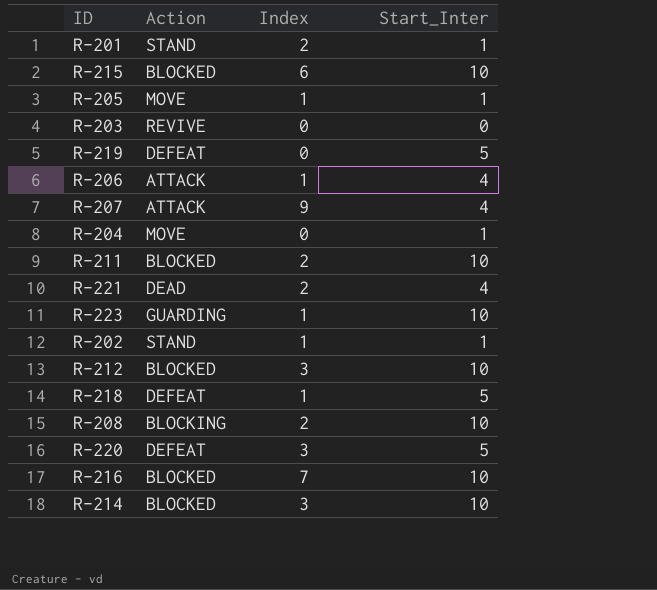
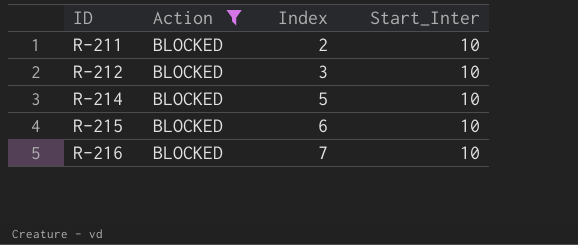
filter: none -> Action = BLOCKED
row order: none -> ID ascending
R-214 | Index: 3 -> 5

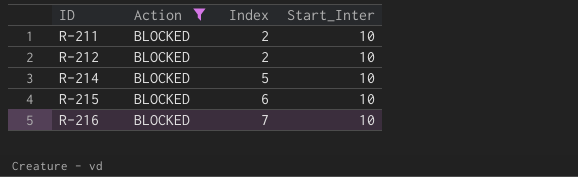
R-212 | Index: 3 -> 2

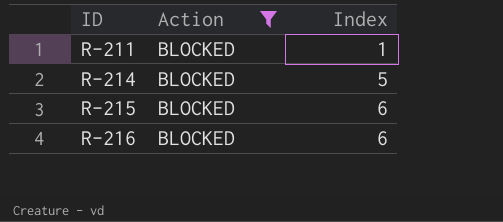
column Start_Inter | position: 4 -> none
row R-212: BLOCKED | 2 | 10 -> none
R-211 | Index: 2 -> 1
R-216 | Index: 7 -> 6

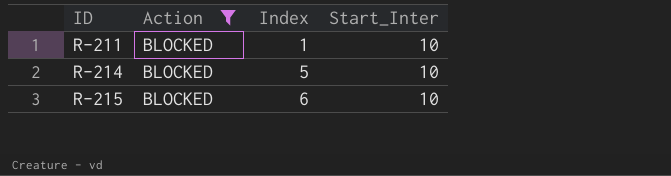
column Start_Inter | position: none -> 4
row R-216: BLOCKED | 6 -> none

